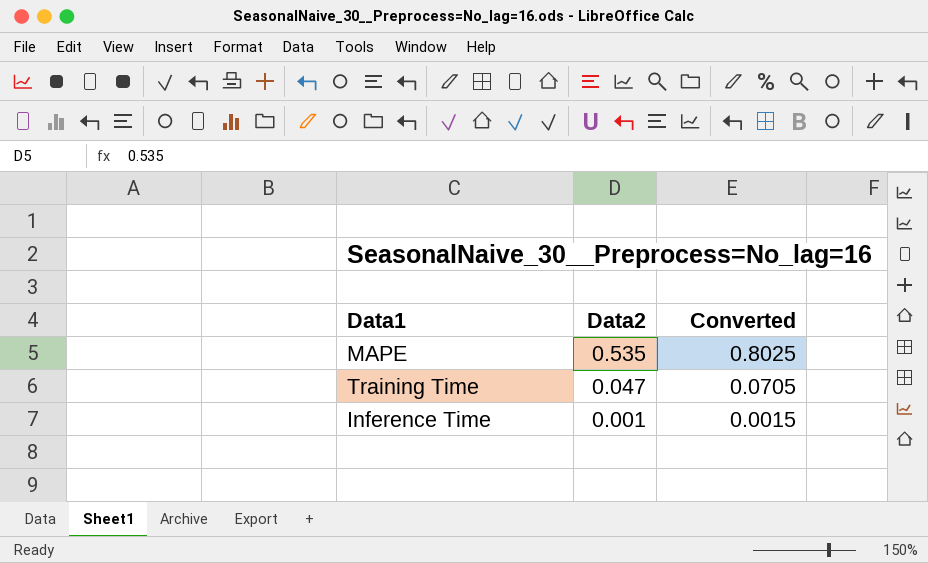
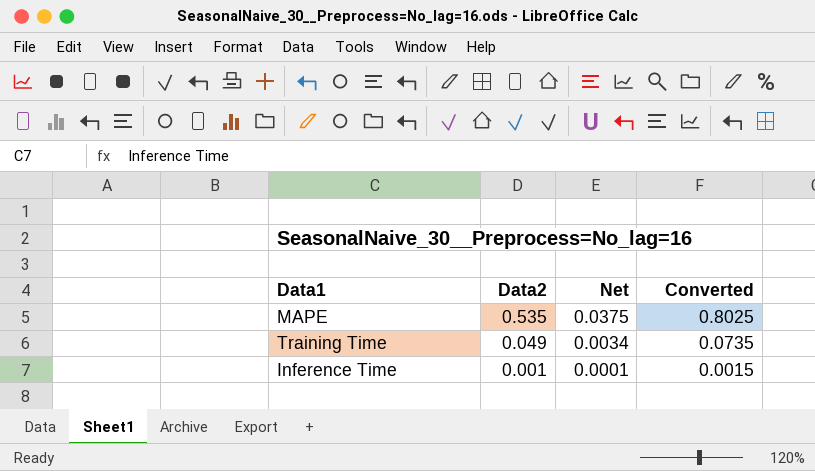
column Net | formula: none -> [Data2] * 0.07
Training Time | Data2: 0.047 -> 0.049
Training Time | Converted: 0.0705 -> 0.0735

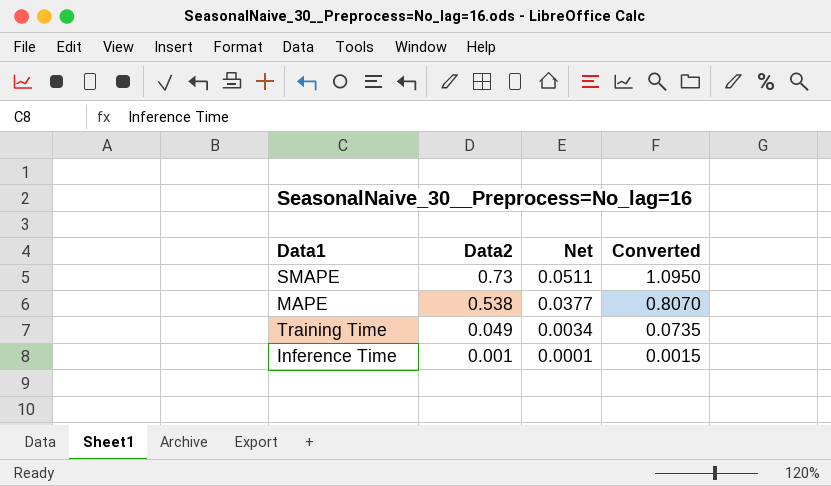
row SMAPE: none -> 0.73 | 0.0511 | 1.0950
MAPE | Data2: 0.535 -> 0.538
MAPE | Net: 0.0375 -> 0.0377
MAPE | Converted: 0.8025 -> 0.8070

